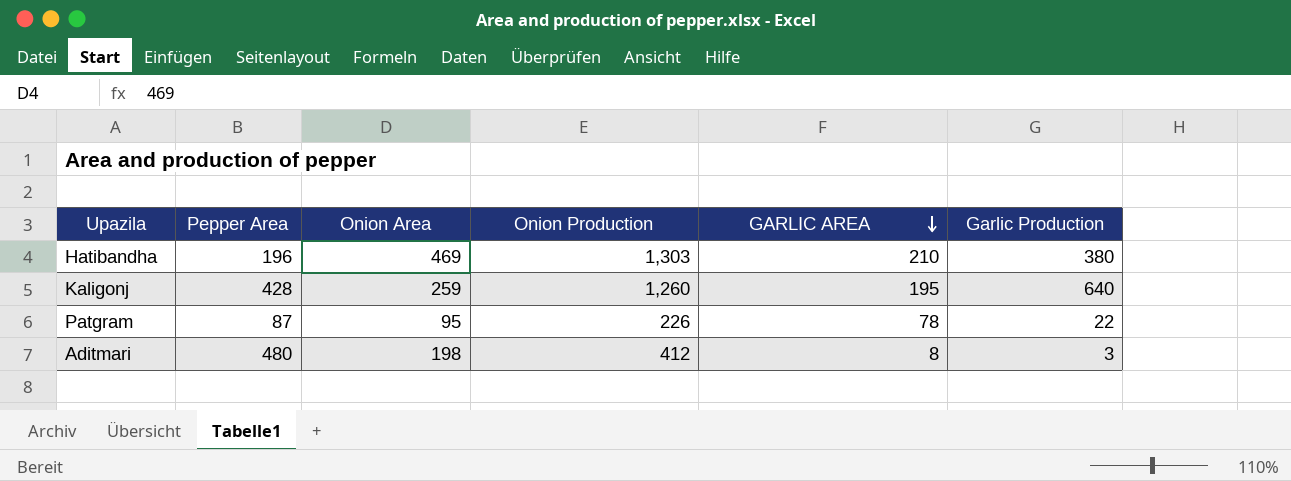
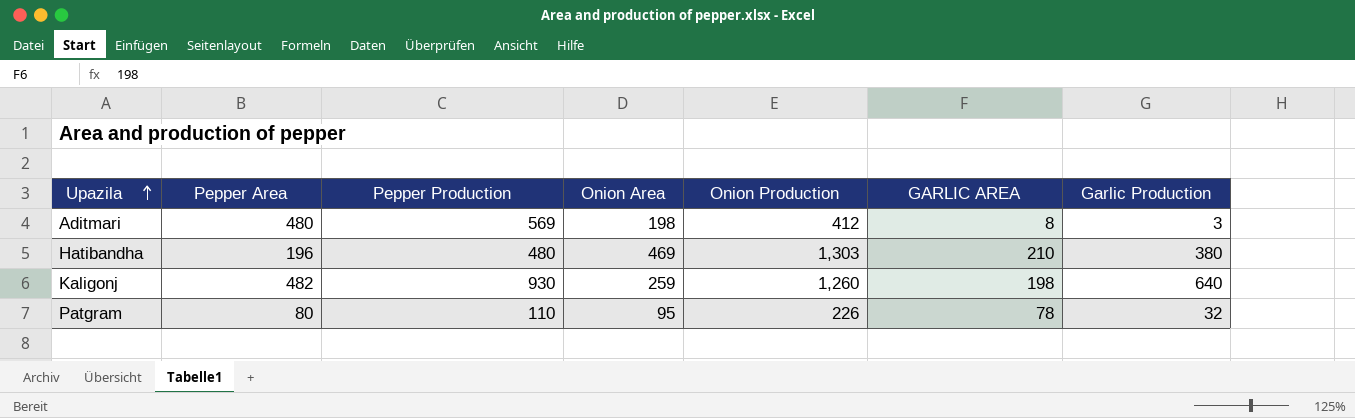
row order: GARLIC AREA descending -> Upazila ascending
column Pepper Production | position: none -> 3
Kaligonj | Pepper Area: 428 -> 482
Kaligonj | GARLIC AREA: 195 -> 198
Patgram | Pepper Area: 87 -> 80
Patgram | Garlic Production: 22 -> 32

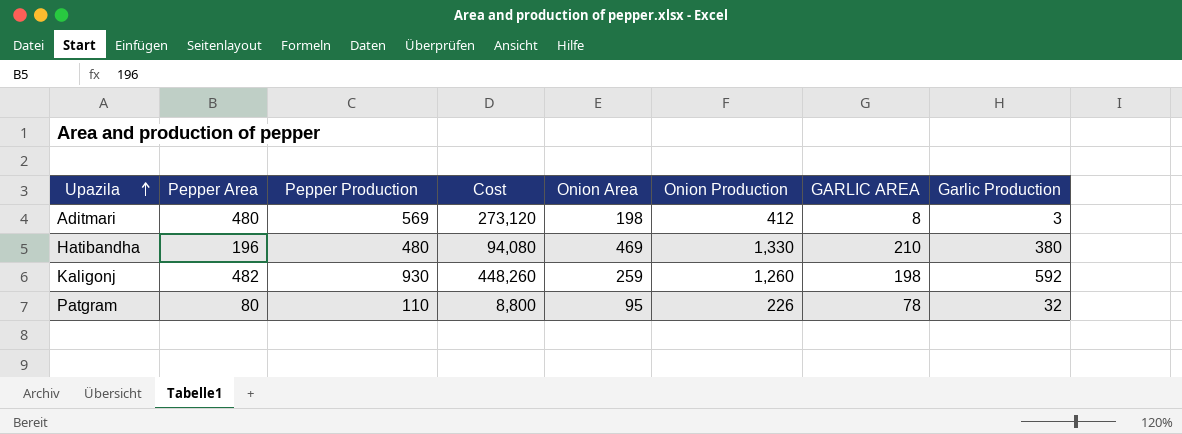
column Cost | formula: none -> [Pepper Area] * [Pepper Production]
Hatibandha | Onion Production: 1,303 -> 1,330
Kaligonj | Garlic Production: 640 -> 592

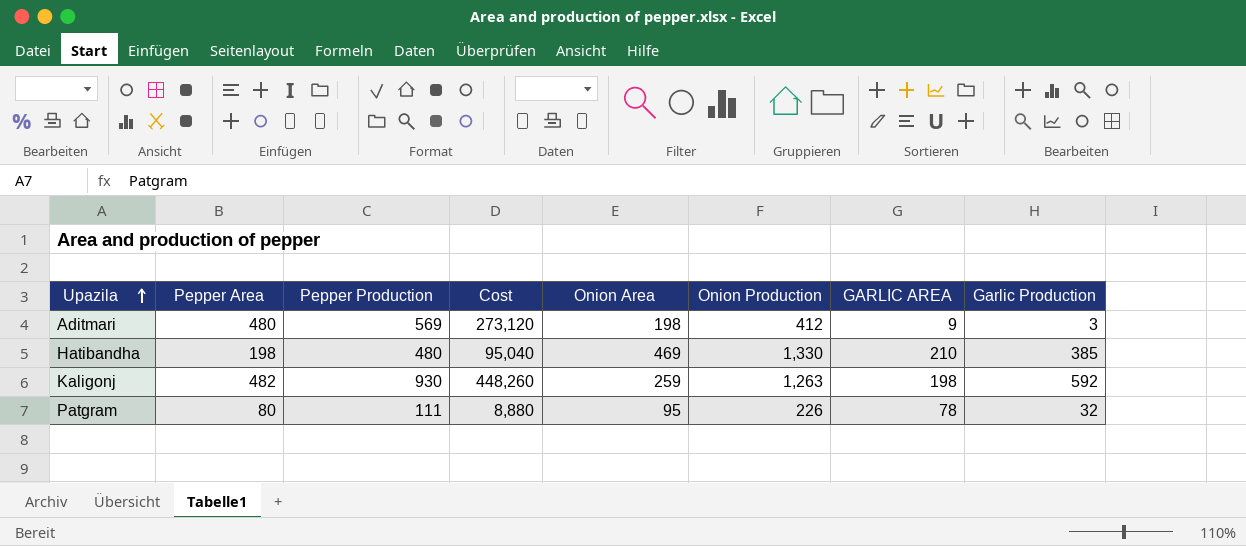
Aditmari | GARLIC AREA: 8 -> 9
Hatibandha | Pepper Area: 196 -> 198
Hatibandha | Cost: 94,080 -> 95,040
Hatibandha | Garlic Production: 380 -> 385
Kaligonj | Onion Production: 1,260 -> 1,263
Patgram | Pepper Production: 110 -> 111
Patgram | Cost: 8,800 -> 8,880

